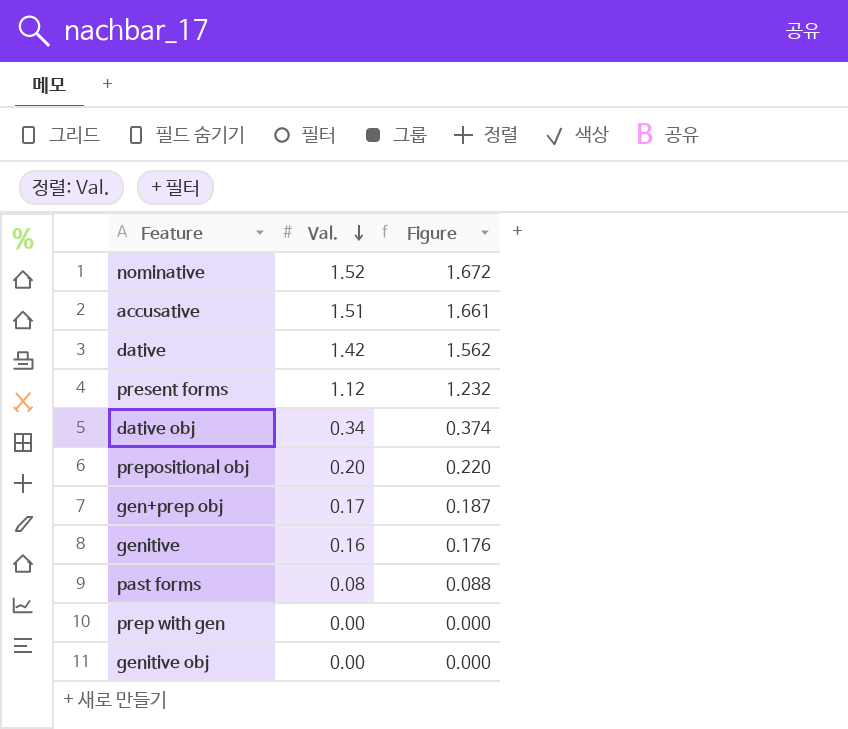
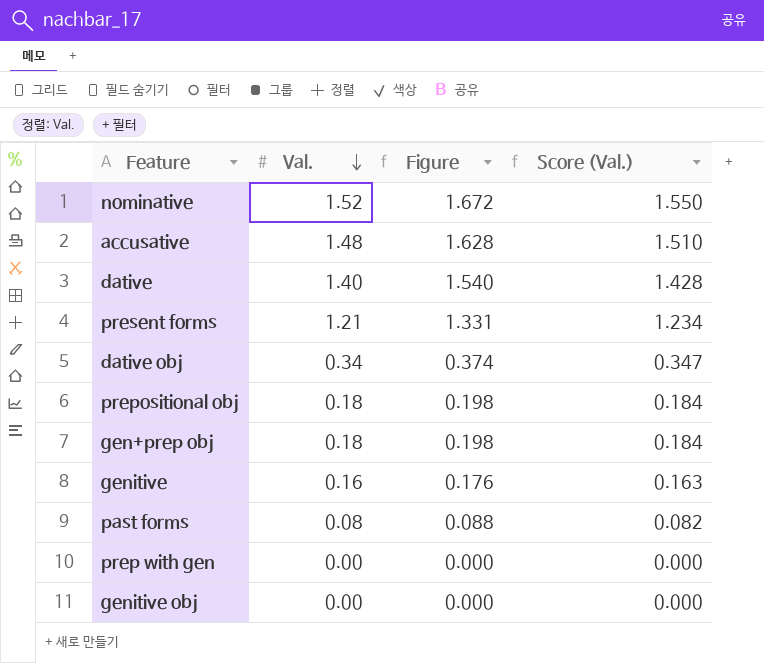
column Score (Val.) | formula: none -> [Val.] * 1.02
accusative | Val.: 1.51 -> 1.48
accusative | Figure: 1.661 -> 1.628
dative | Val.: 1.42 -> 1.40
dative | Figure: 1.562 -> 1.540
present forms | Val.: 1.12 -> 1.21
present forms | Figure: 1.232 -> 1.331
prepositional obj | Val.: 0.20 -> 0.18
prepositional obj | Figure: 0.220 -> 0.198
gen+prep obj | Val.: 0.17 -> 0.18
gen+prep obj | Figure: 0.187 -> 0.198

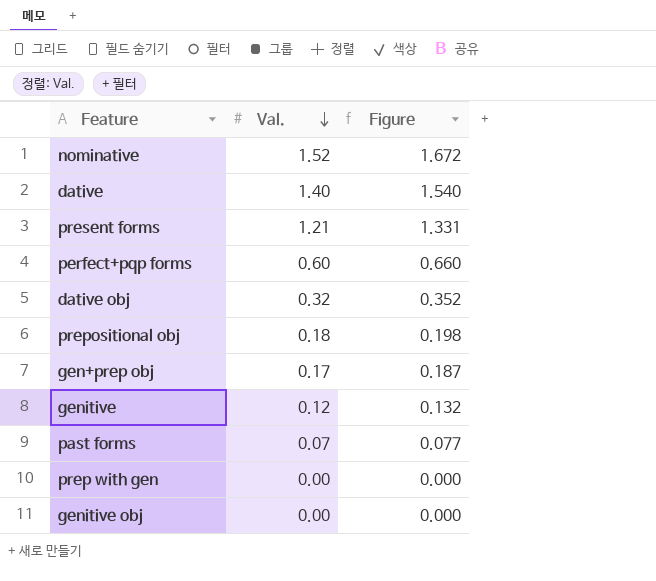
column Score (Val.) | formula: [Val.] * 1.02 -> none
row accusative: 1.48 | 1.628 | 1.510 -> none
row perfect+pqp forms: none -> 0.60 | 0.660
dative obj | Val.: 0.34 -> 0.32
dative obj | Figure: 0.374 -> 0.352
gen+prep obj | Val.: 0.18 -> 0.17
gen+prep obj | Figure: 0.198 -> 0.187
genitive | Val.: 0.16 -> 0.12
genitive | Figure: 0.176 -> 0.132
past forms | Val.: 0.08 -> 0.07
past forms | Figure: 0.088 -> 0.077

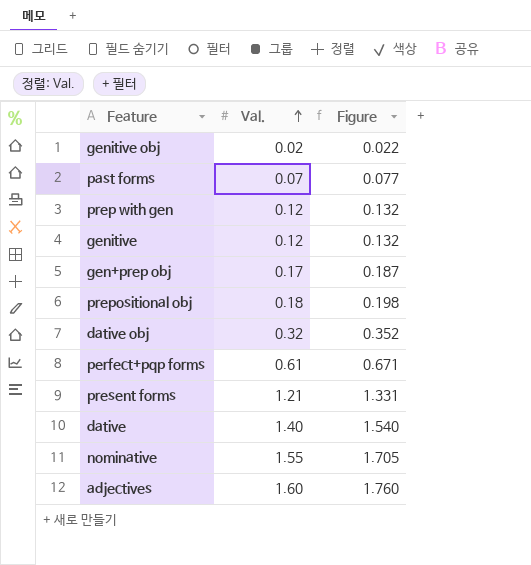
row order: Val. descending -> Val. ascending
genitive obj | Val.: 0.00 -> 0.02
genitive obj | Figure: 0.000 -> 0.022
prep with gen | Val.: 0.00 -> 0.12
prep with gen | Figure: 0.000 -> 0.132
perfect+pqp forms | Val.: 0.60 -> 0.61
perfect+pqp forms | Figure: 0.660 -> 0.671
nominative | Val.: 1.52 -> 1.55
nominative | Figure: 1.672 -> 1.705
row adjectives: none -> 1.60 | 1.760

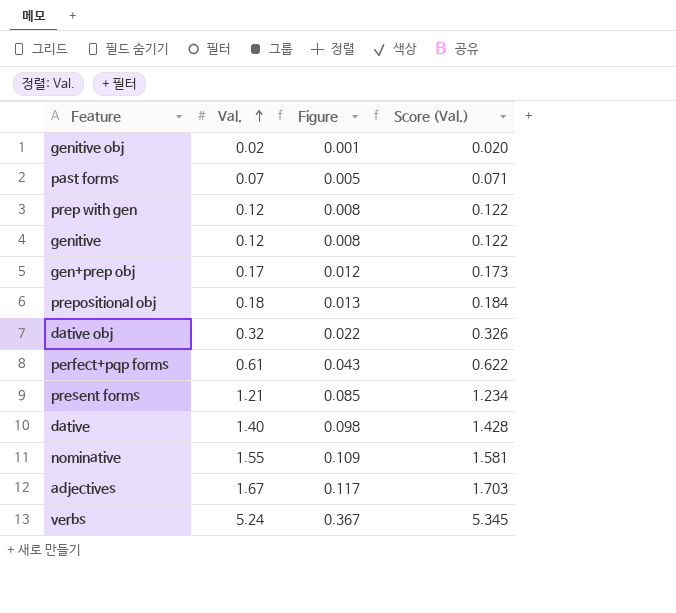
column Figure | formula: [Val.] * 1.1 -> [Val.] * 0.07
column Score (Val.) | formula: none -> [Val.] * 1.02
adjectives | Val.: 1.60 -> 1.67
row verbs: none -> 5.24 | 0.367 | 5.345

